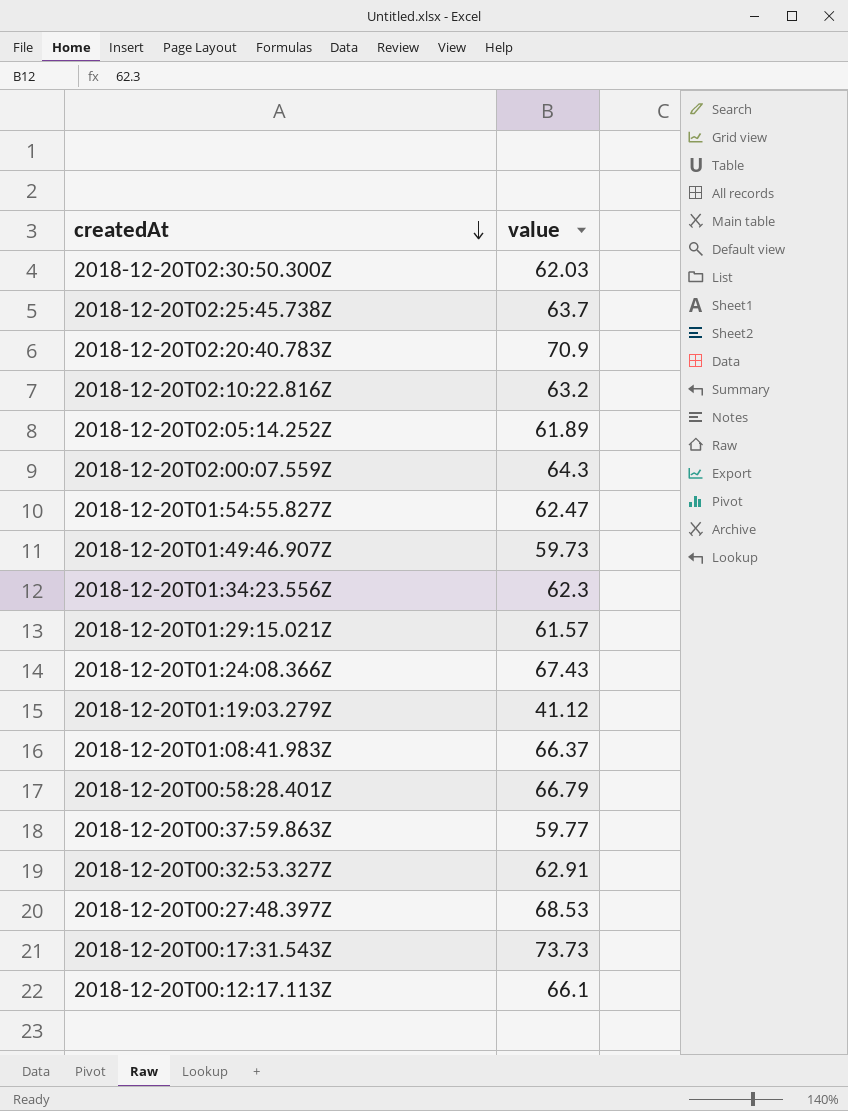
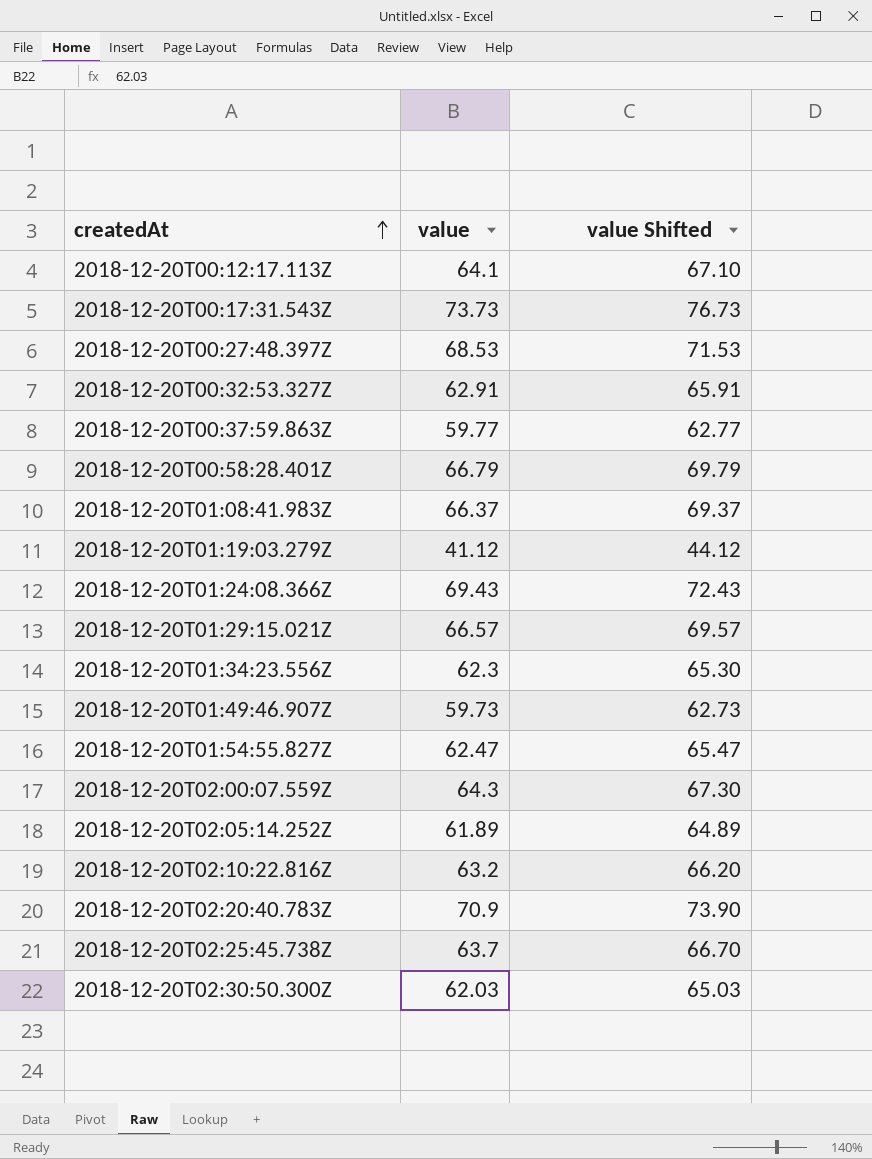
row order: createdAt descending -> createdAt ascending
column value Shifted | formula: none -> [value] + 3
2018-12-20T00:12:17.113Z | value: 66.1 -> 64.1
2018-12-20T01:24:08.366Z | value: 67.43 -> 69.43
2018-12-20T01:29:15.021Z | value: 61.57 -> 66.57

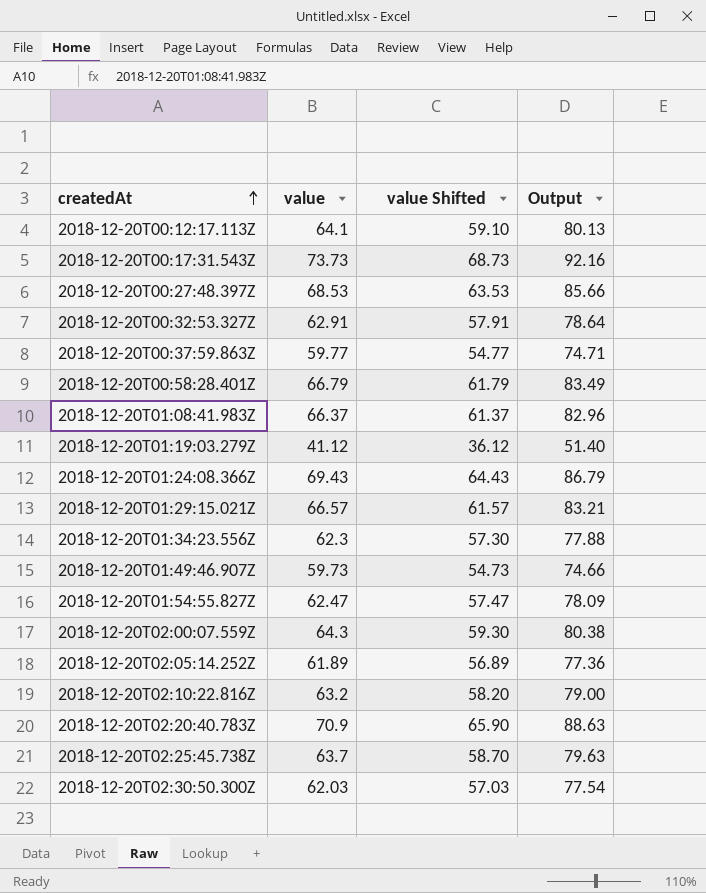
column value Shifted | formula: [value] + 3 -> [value] - 5
column Output | formula: none -> [value] * 1.25

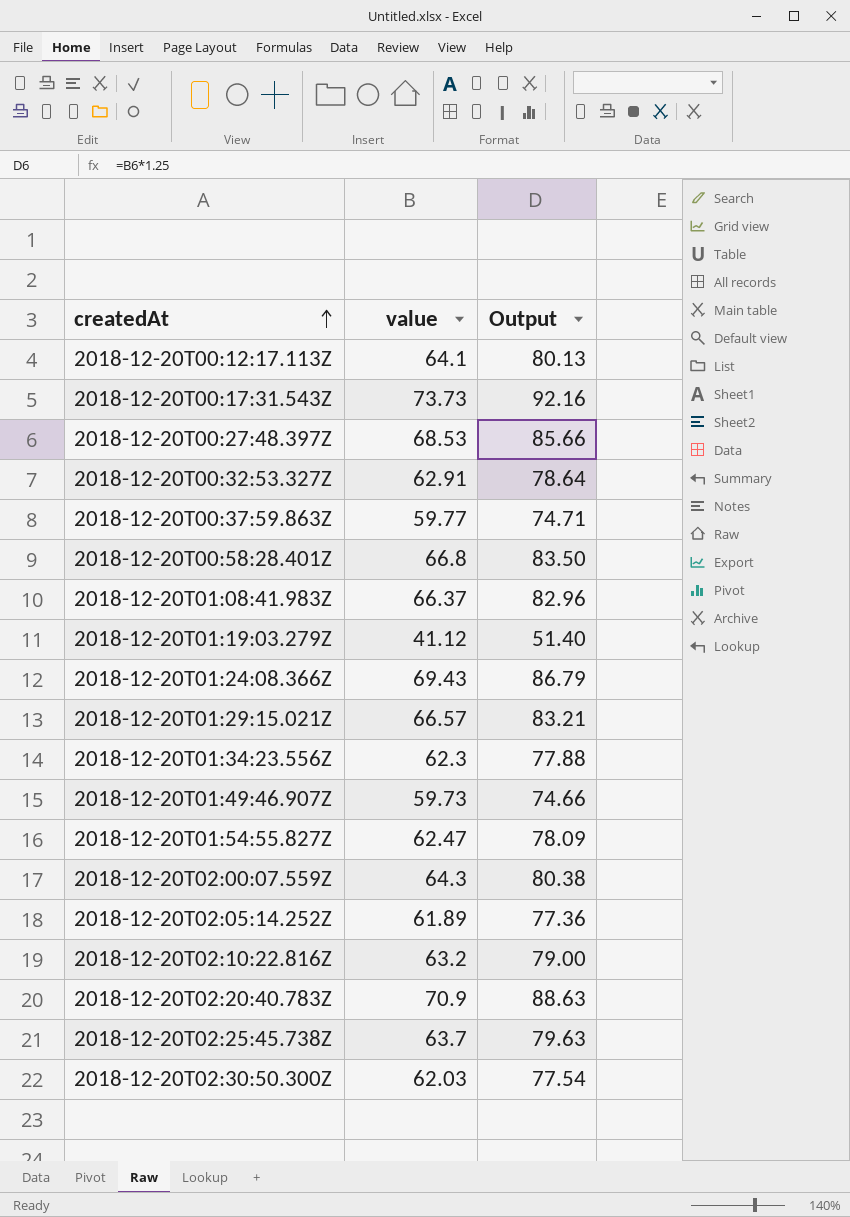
column value Shifted | formula: [value] - 5 -> none
2018-12-20T00:58:28.401Z | value: 66.79 -> 66.8
2018-12-20T00:58:28.401Z | Output: 83.49 -> 83.50

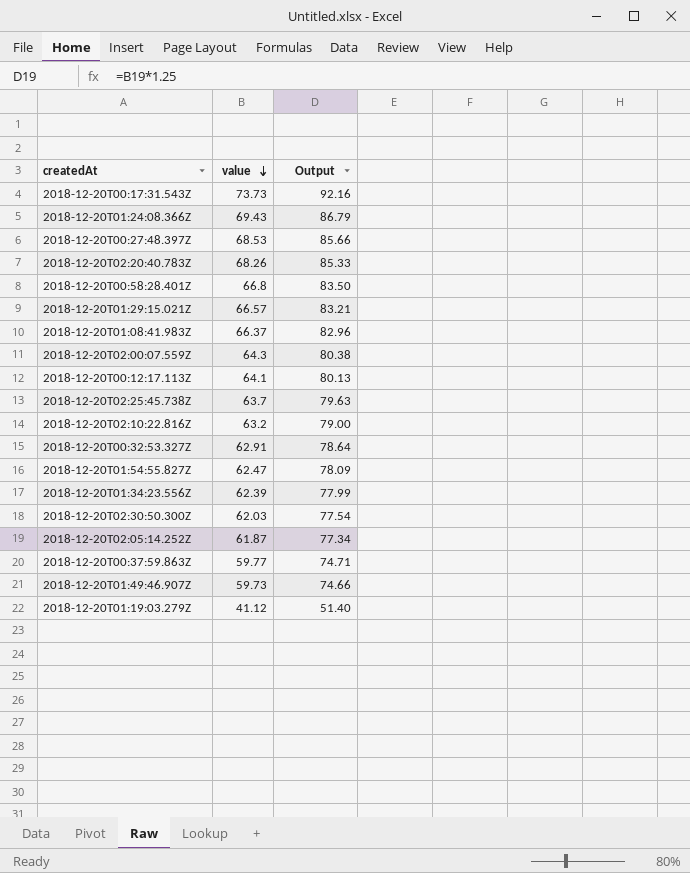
row order: createdAt ascending -> value descending
2018-12-20T02:20:40.783Z | value: 70.9 -> 68.26
2018-12-20T02:20:40.783Z | Output: 88.63 -> 85.33
2018-12-20T01:34:23.556Z | value: 62.3 -> 62.39
2018-12-20T01:34:23.556Z | Output: 77.88 -> 77.99
2018-12-20T02:05:14.252Z | value: 61.89 -> 61.87
2018-12-20T02:05:14.252Z | Output: 77.36 -> 77.34

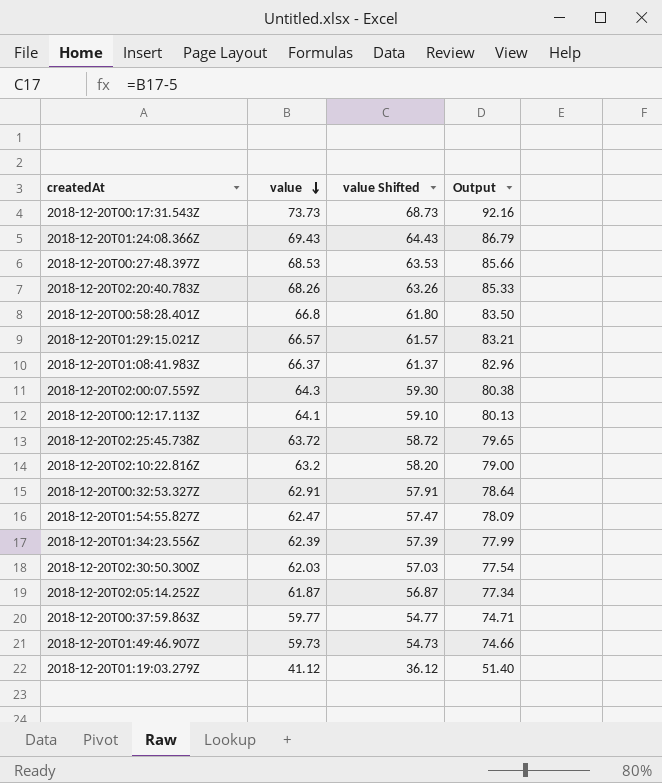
column value Shifted | formula: none -> [value] - 5
2018-12-20T02:25:45.738Z | value: 63.7 -> 63.72
2018-12-20T02:25:45.738Z | Output: 79.63 -> 79.65

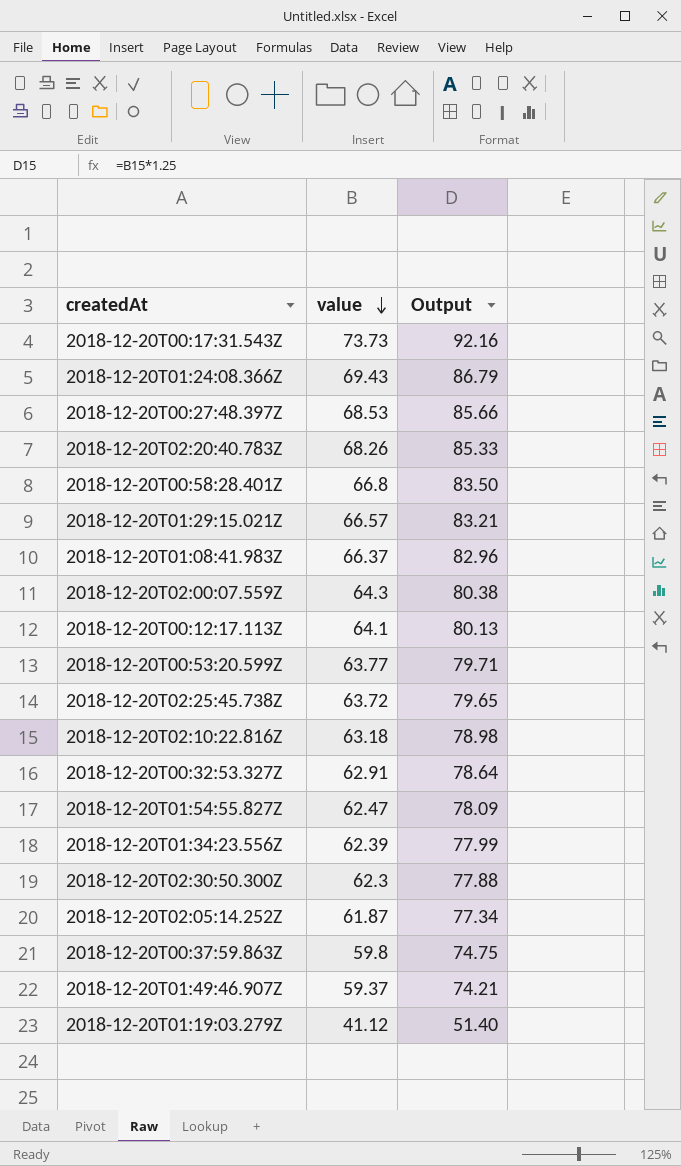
column value Shifted | formula: [value] - 5 -> none
row 2018-12-20T00:53:20.599Z: none -> 63.77 | 79.71
2018-12-20T02:10:22.816Z | value: 63.2 -> 63.18
2018-12-20T02:10:22.816Z | Output: 79.00 -> 78.98
2018-12-20T02:30:50.300Z | value: 62.03 -> 62.3
2018-12-20T02:30:50.300Z | Output: 77.54 -> 77.88
2018-12-20T00:37:59.863Z | value: 59.77 -> 59.8
2018-12-20T00:37:59.863Z | Output: 74.71 -> 74.75
2018-12-20T01:49:46.907Z | value: 59.73 -> 59.37
2018-12-20T01:49:46.907Z | Output: 74.66 -> 74.21

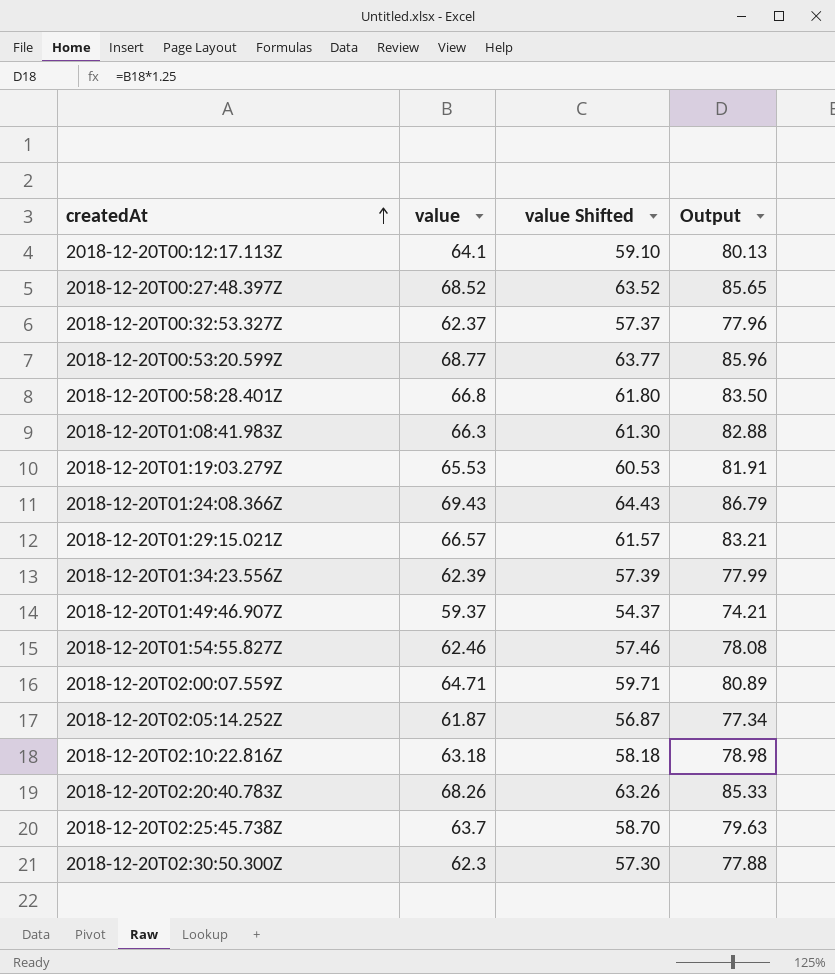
row order: value descending -> createdAt ascending
column value Shifted | formula: none -> [value] - 5
row 2018-12-20T00:17:31.543Z: 73.73 | 92.16 -> none
row 2018-12-20T00:37:59.863Z: 59.8 | 74.75 -> none
2018-12-20T00:27:48.397Z | value: 68.53 -> 68.52
2018-12-20T00:27:48.397Z | Output: 85.66 -> 85.65
2018-12-20T00:32:53.327Z | value: 62.91 -> 62.37
2018-12-20T00:32:53.327Z | Output: 78.64 -> 77.96
2018-12-20T00:53:20.599Z | value: 63.77 -> 68.77
2018-12-20T00:53:20.599Z | Output: 79.71 -> 85.96
2018-12-20T01:08:41.983Z | value: 66.37 -> 66.3
2018-12-20T01:08:41.983Z | Output: 82.96 -> 82.88
2018-12-20T01:19:03.279Z | value: 41.12 -> 65.53
2018-12-20T01:19:03.279Z | Output: 51.40 -> 81.91
2018-12-20T01:54:55.827Z | value: 62.47 -> 62.46
2018-12-20T01:54:55.827Z | Output: 78.09 -> 78.08
2018-12-20T02:00:07.559Z | value: 64.3 -> 64.71
2018-12-20T02:00:07.559Z | Output: 80.38 -> 80.89
2018-12-20T02:25:45.738Z | value: 63.72 -> 63.7
2018-12-20T02:25:45.738Z | Output: 79.65 -> 79.63

